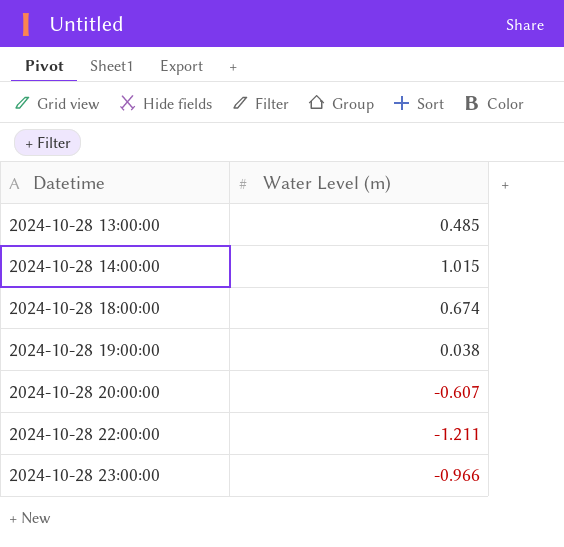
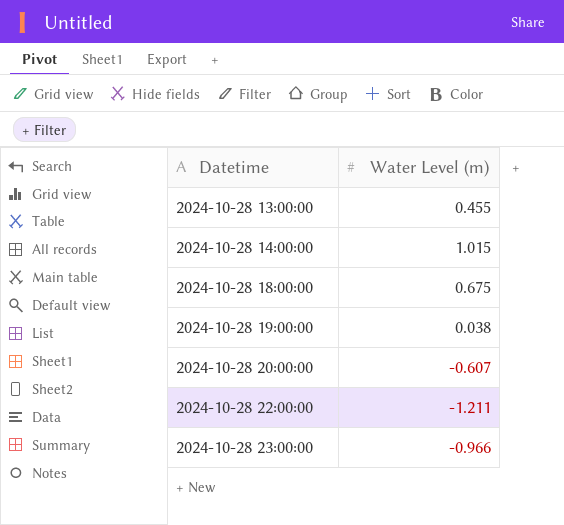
2024-10-28 13:00:00 | Water Level (m): 0.485 -> 0.455
2024-10-28 18:00:00 | Water Level (m): 0.674 -> 0.675

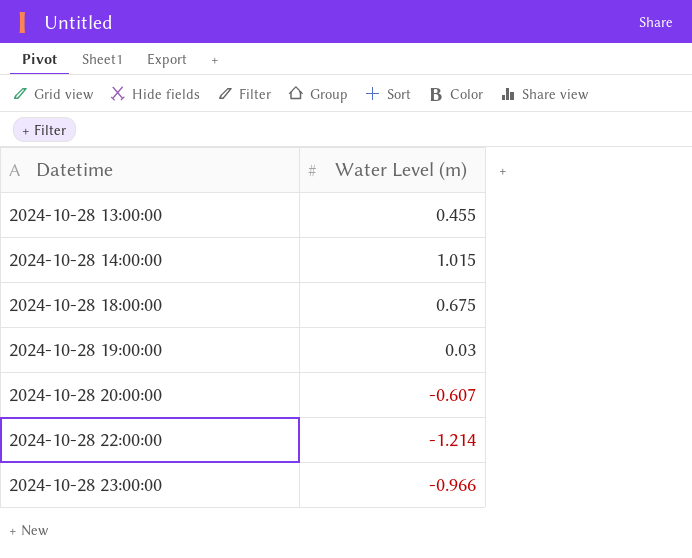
2024-10-28 19:00:00 | Water Level (m): 0.038 -> 0.03
2024-10-28 22:00:00 | Water Level (m): -1.211 -> -1.214

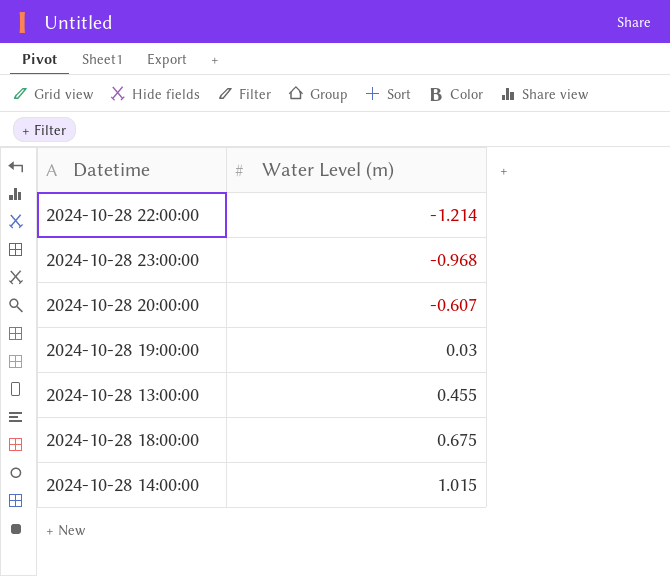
row order: Datetime ascending -> Water Level (m) ascending
2024-10-28 23:00:00 | Water Level (m): -0.966 -> -0.968

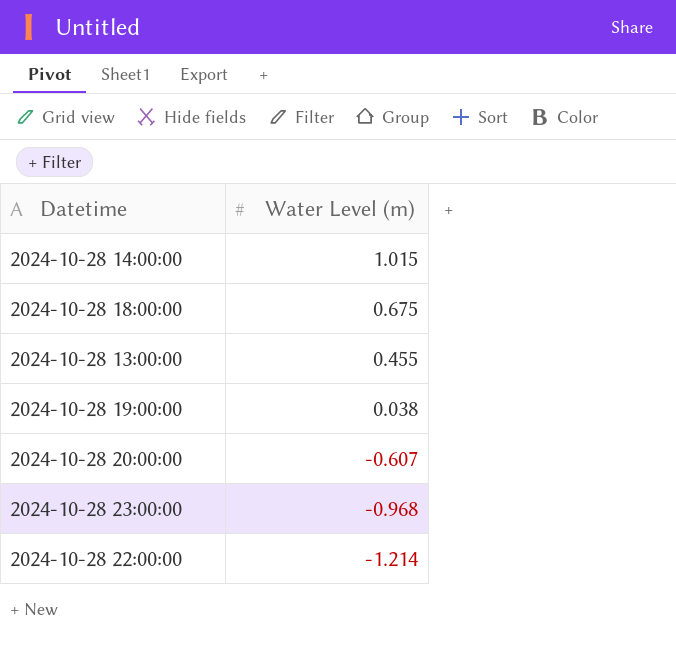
row order: Water Level (m) ascending -> Water Level (m) descending
2024-10-28 19:00:00 | Water Level (m): 0.03 -> 0.038

